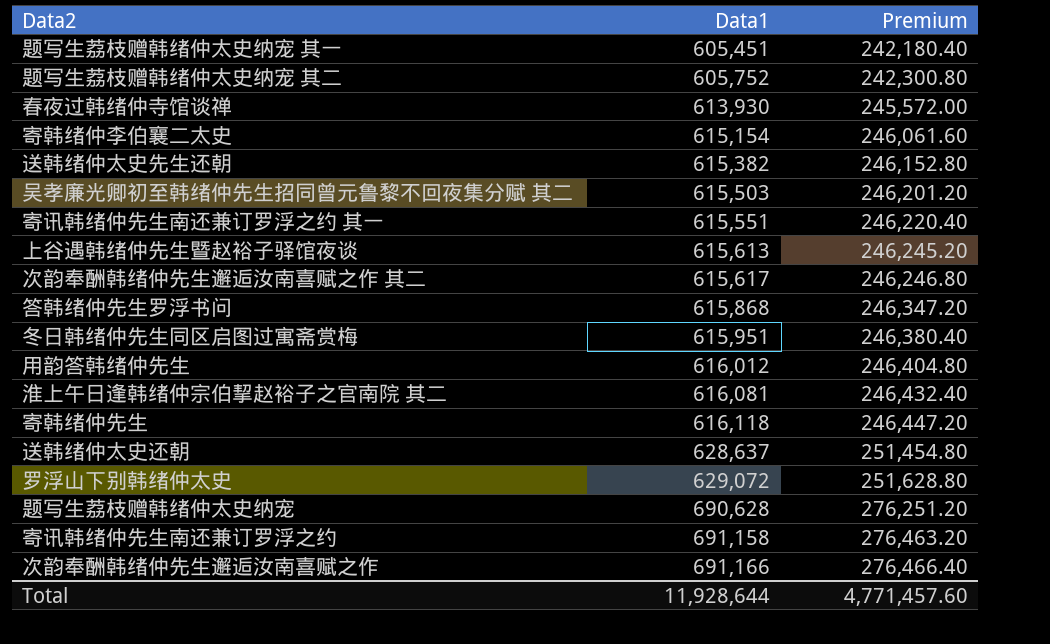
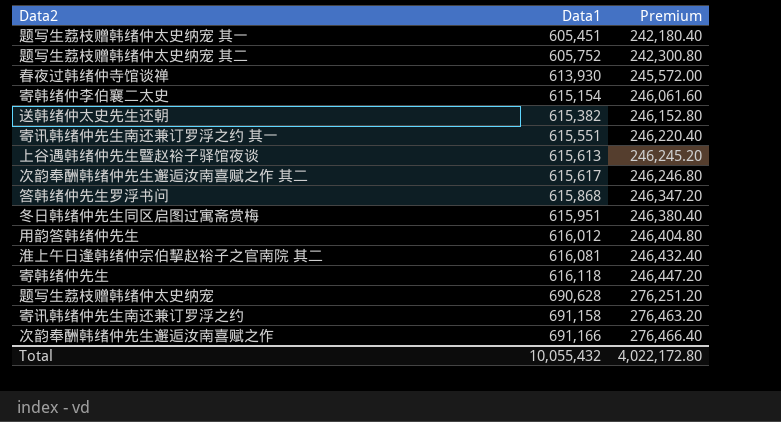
row 吴孝廉光卿初至韩绪仲先生招同曾元鲁黎不回夜集分赋 其二: 615,503 | 246,201.20 -> none
row 送韩绪仲太史还朝: 628,637 | 251,454.80 -> none
row 罗浮山下别韩绪仲太史: 629,072 | 251,628.80 -> none
Total | Data1: 11,928,644 -> 10,055,432
Total | Premium: 4,771,457.60 -> 4,022,172.80

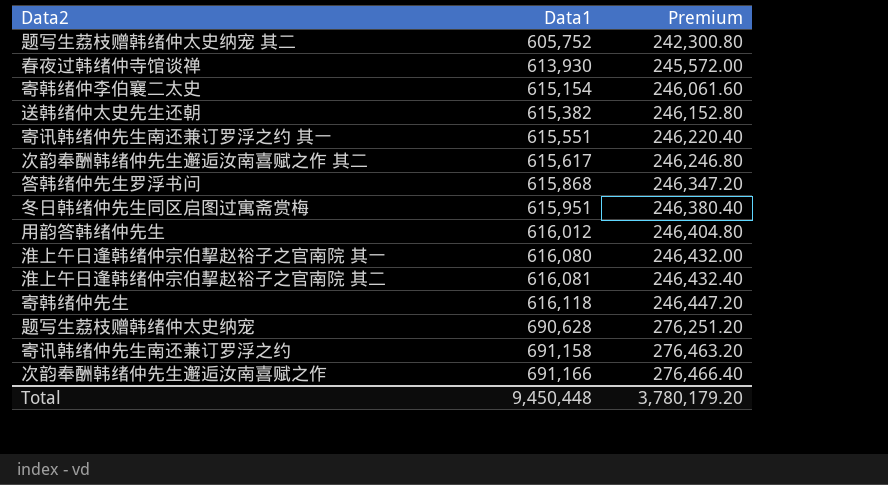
row 题写生荔枝赠韩绪仲太史纳宠 其一: 605,451 | 242,180.40 -> none
row 上谷遇韩绪仲先生暨赵裕子驿馆夜谈: 615,613 | 246,245.20 -> none
row 淮上午日逢韩绪仲宗伯挈赵裕子之官南院 其一: none -> 616,080 | 246,432.00
Total | Data1: 10,055,432 -> 9,450,448
Total | Premium: 4,022,172.80 -> 3,780,179.20

